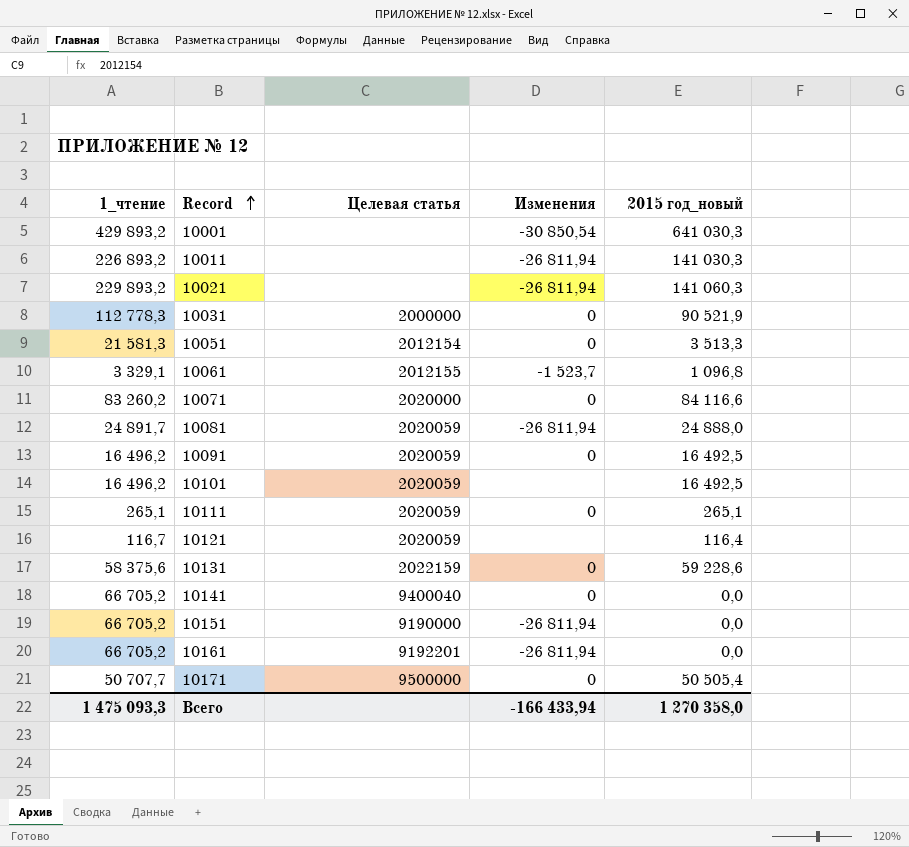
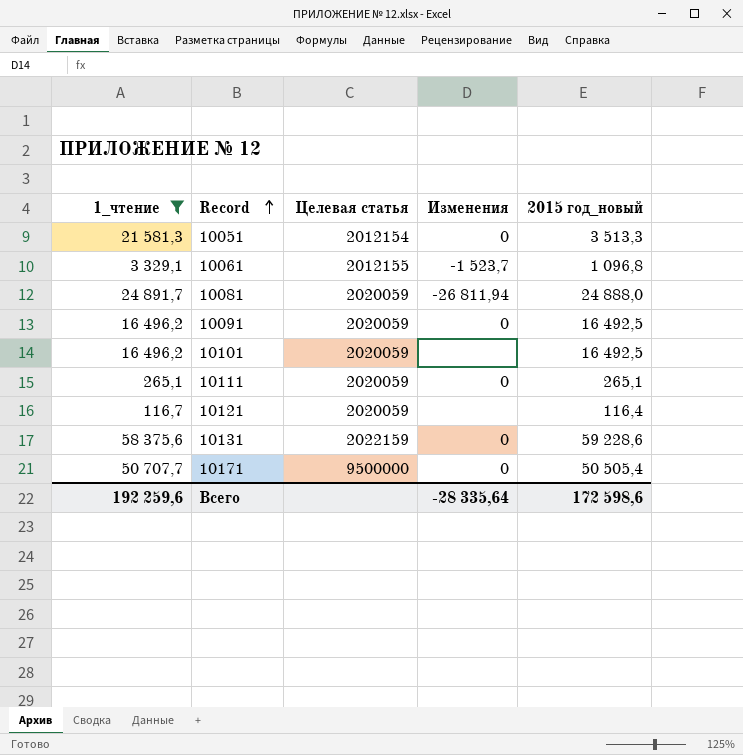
filter: none -> 1_чтение <= 58 375,6
Всего | 1_чтение: 1 475 093,3 -> 192 259,6
Всего | Изменения: -166 433,94 -> -28 335,64
Всего | 2015 год_новый: 1 270 358,0 -> 172 598,6

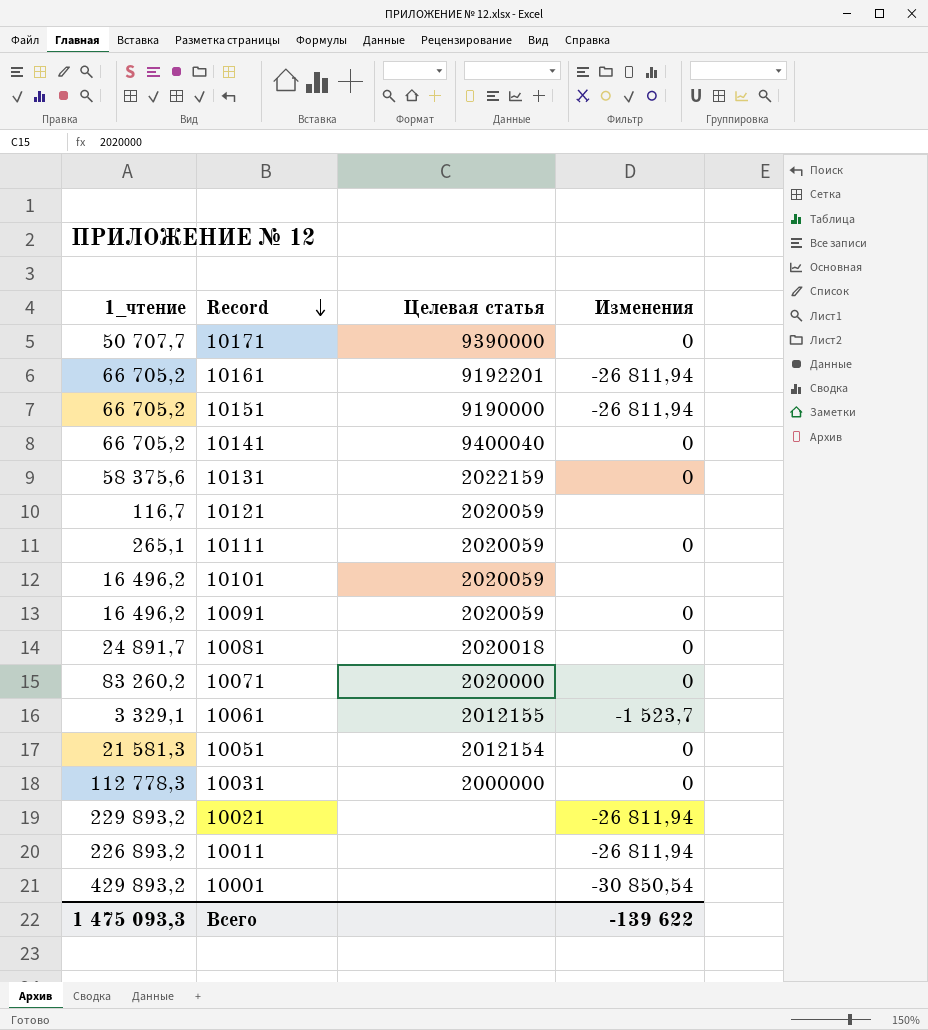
filter: 1_чтение <= 58 375,6 -> none
row order: Record ascending -> Record descending
column 2015 год_новый | position: 5 -> none
10171 | Целевая статья: 9500000 -> 9390000
10081 | Целевая статья: 2020059 -> 2020018
10081 | Изменения: -26 811,94 -> 0
Всего | 1_чтение: 192 259,6 -> 1 475 093,3
Всего | Изменения: -28 335,64 -> -139 622

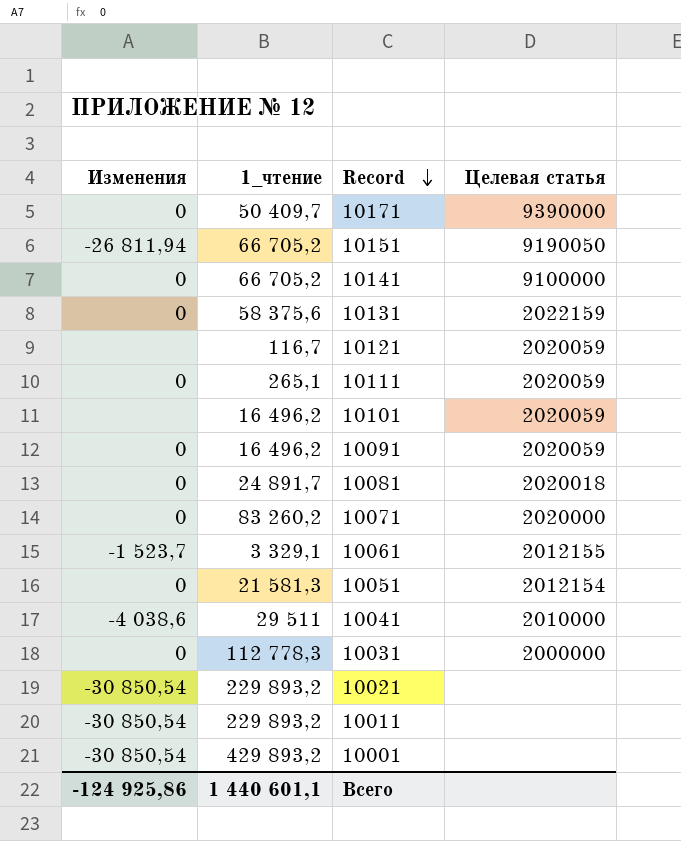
column Изменения | position: 4 -> 1
row 10161: 66 705,2 | 9192201 | -26 811,94 -> none
10171 | 1_чтение: 50 707,7 -> 50 409,7
10151 | Целевая статья: 9190000 -> 9190050
10141 | Целевая статья: 9400040 -> 9100000
row 10041: none -> -4 038,6 | 29 511 | 2010000
10021 | Изменения: -26 811,94 -> -30 850,54
10011 | Изменения: -26 811,94 -> -30 850,54
10011 | 1_чтение: 226 893,2 -> 229 893,2
Всего | Изменения: -139 622 -> -124 925,86
Всего | 1_чтение: 1 475 093,3 -> 1 440 601,1

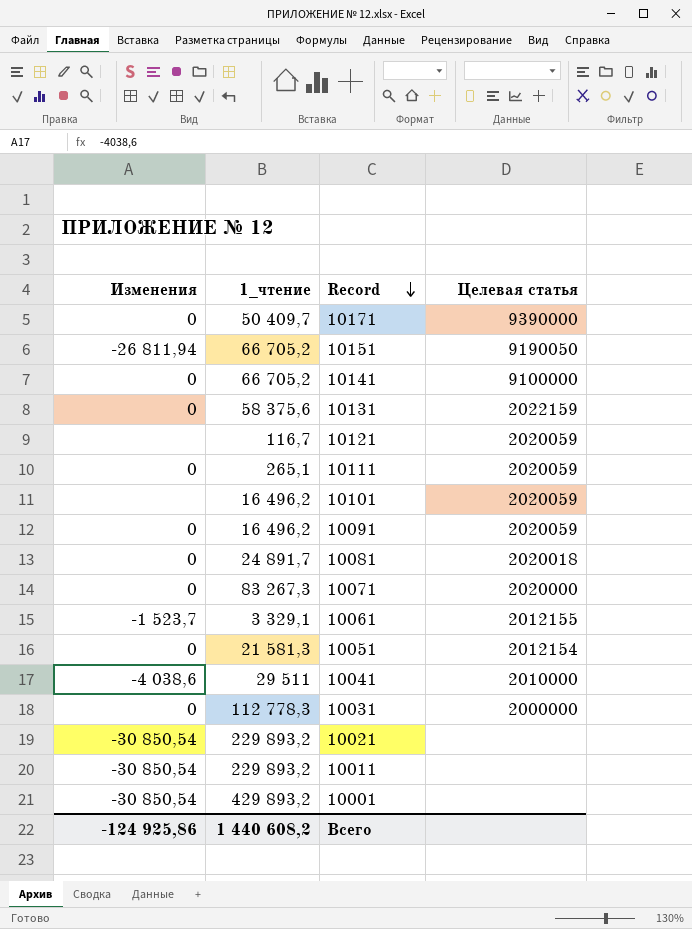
10071 | 1_чтение: 83 260,2 -> 83 267,3
Всего | 1_чтение: 1 440 601,1 -> 1 440 608,2

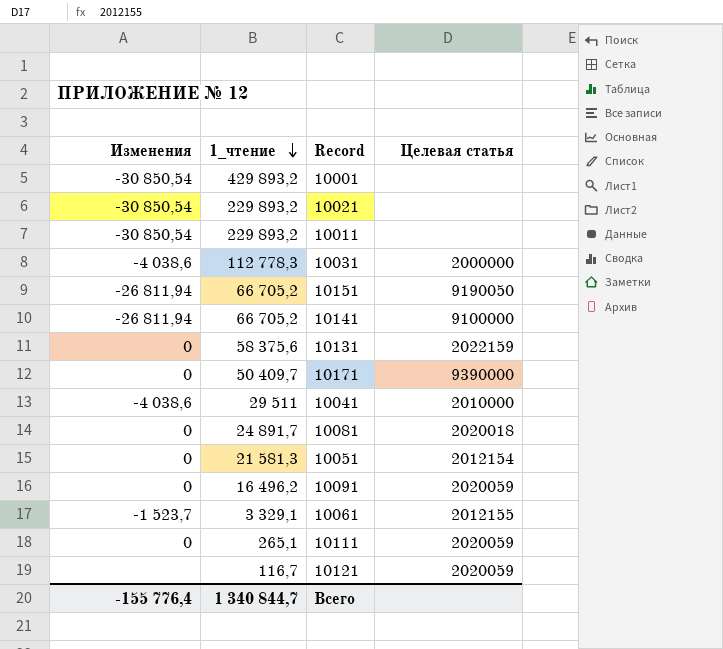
row order: Record descending -> 1_чтение descending
row 10101: none | 16 496,2 | 2020059 -> none
row 10071: 0 | 83 267,3 | 2020000 -> none
10031 | Изменения: 0 -> -4 038,6
10141 | Изменения: 0 -> -26 811,94
Всего | Изменения: -124 925,86 -> -155 776,4
Всего | 1_чтение: 1 440 608,2 -> 1 340 844,7

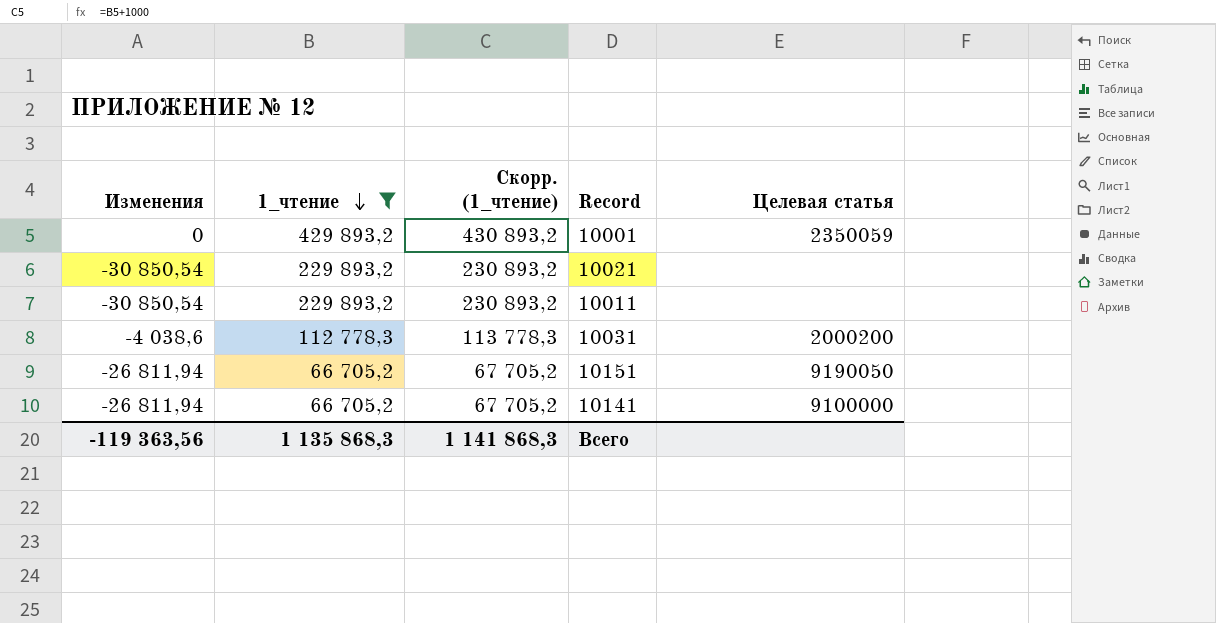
filter: none -> 1_чтение >= 66 705,2
column Скорр. (1_чтение) | formula: none -> [1_чтение] + 1000
10001 | Изменения: -30 850,54 -> 0
10001 | Целевая статья: none -> 2350059
10031 | Целевая статья: 2000000 -> 2000200
Всего | Изменения: -155 776,4 -> -119 363,56
Всего | 1_чтение: 1 340 844,7 -> 1 135 868,3

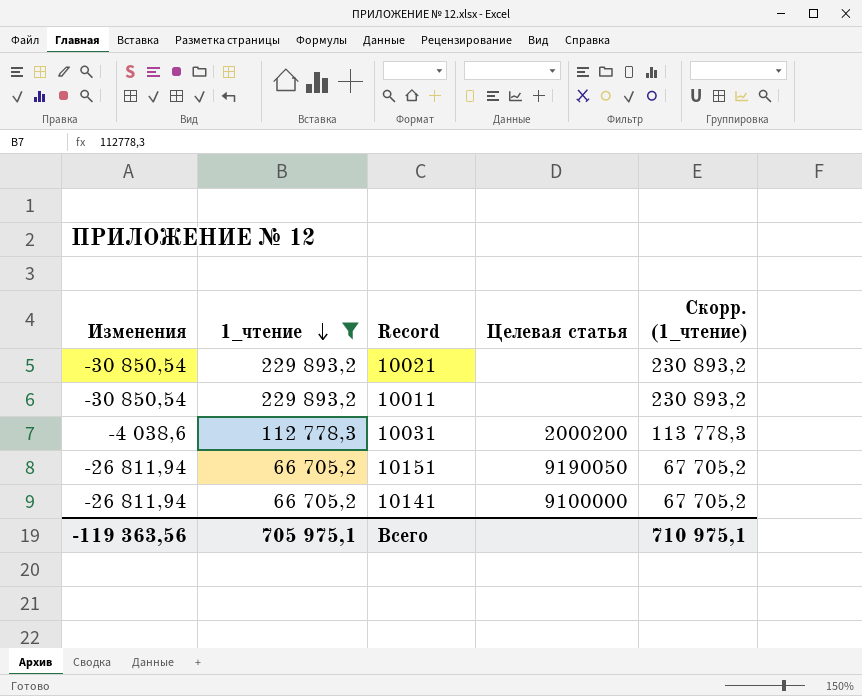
column Скорр. (1_чтение) | position: 3 -> 5
row 10001: 0 | 429 893,2 | 430 893,2 | 2350059 -> none
Всего | 1_чтение: 1 135 868,3 -> 705 975,1
Всего | Скорр. (1_чтение): 1 141 868,3 -> 710 975,1

